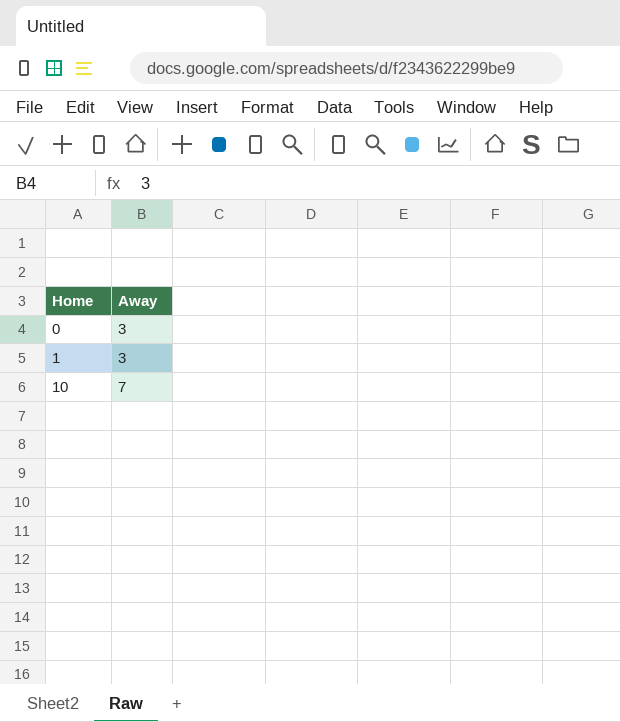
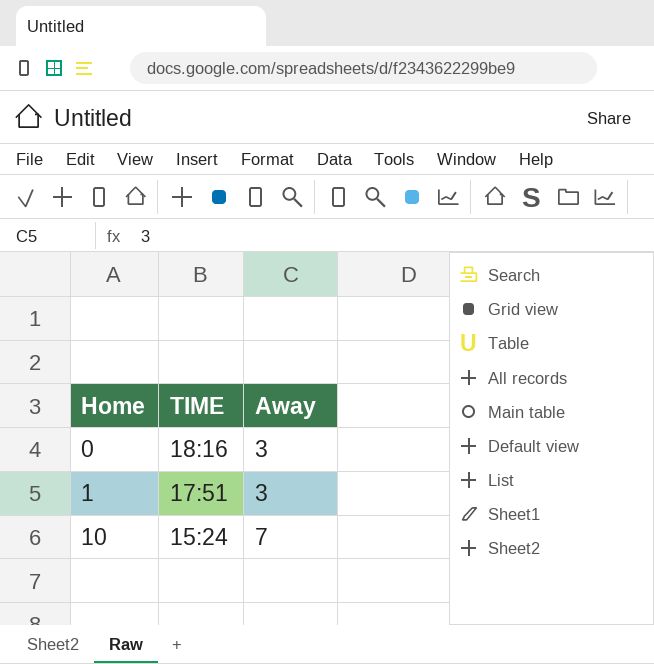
column TIME | position: none -> 2

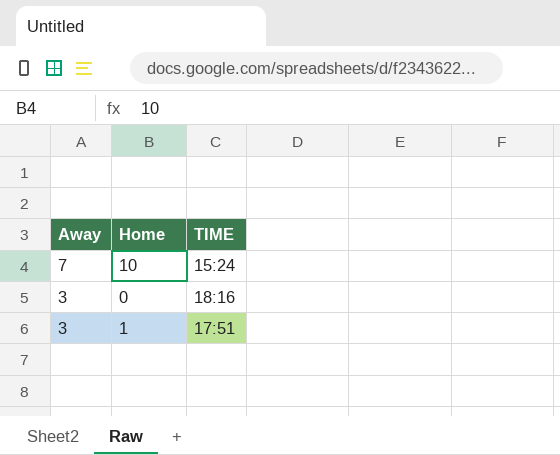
row order: Home ascending -> Away descending
column Away | position: 3 -> 1

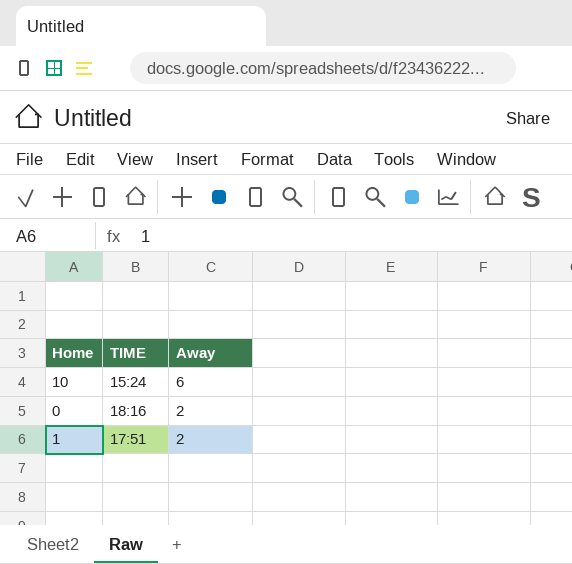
column Away | position: 1 -> 3
10 | Away: 7 -> 6
0 | Away: 3 -> 2
1 | Away: 3 -> 2

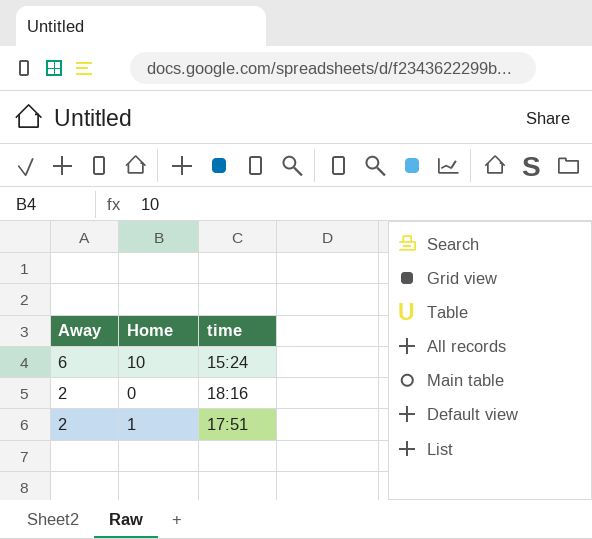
column Away | position: 3 -> 1
column name: TIME -> time

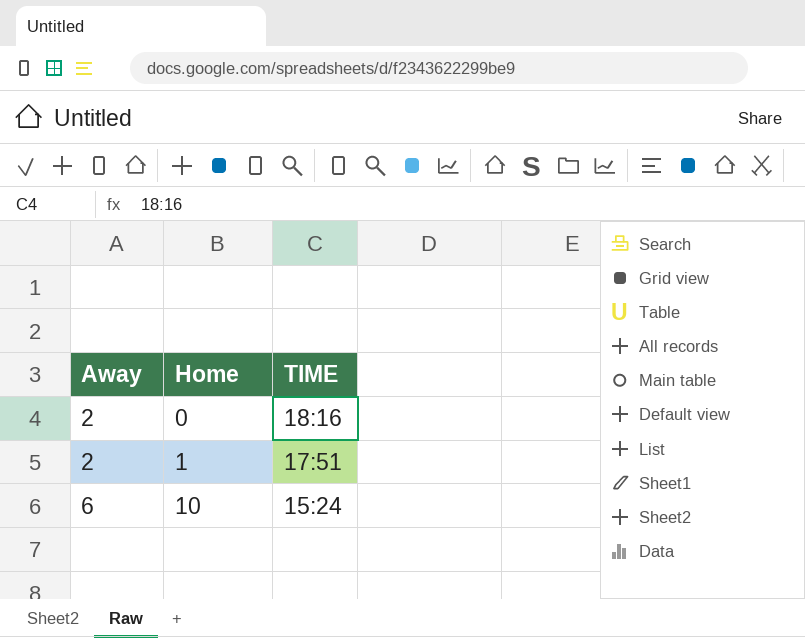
row order: Away descending -> Away ascending
column name: time -> TIME

